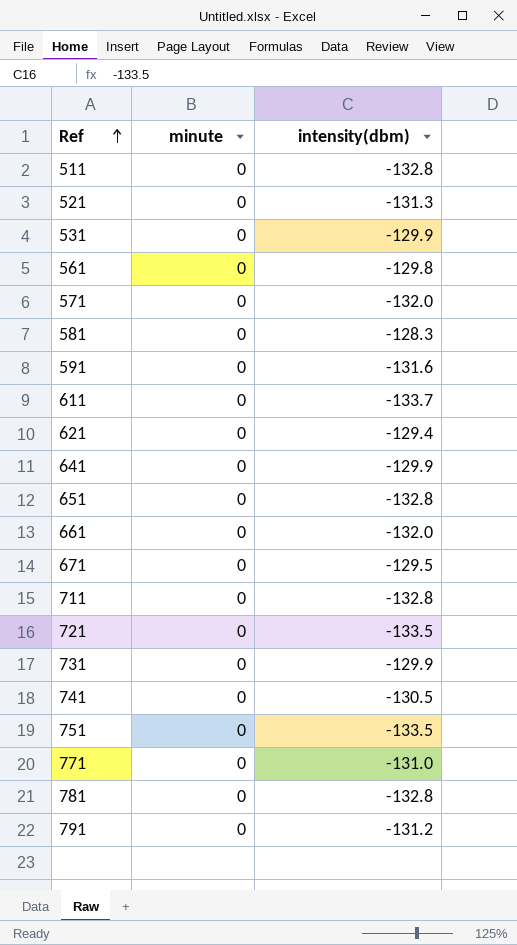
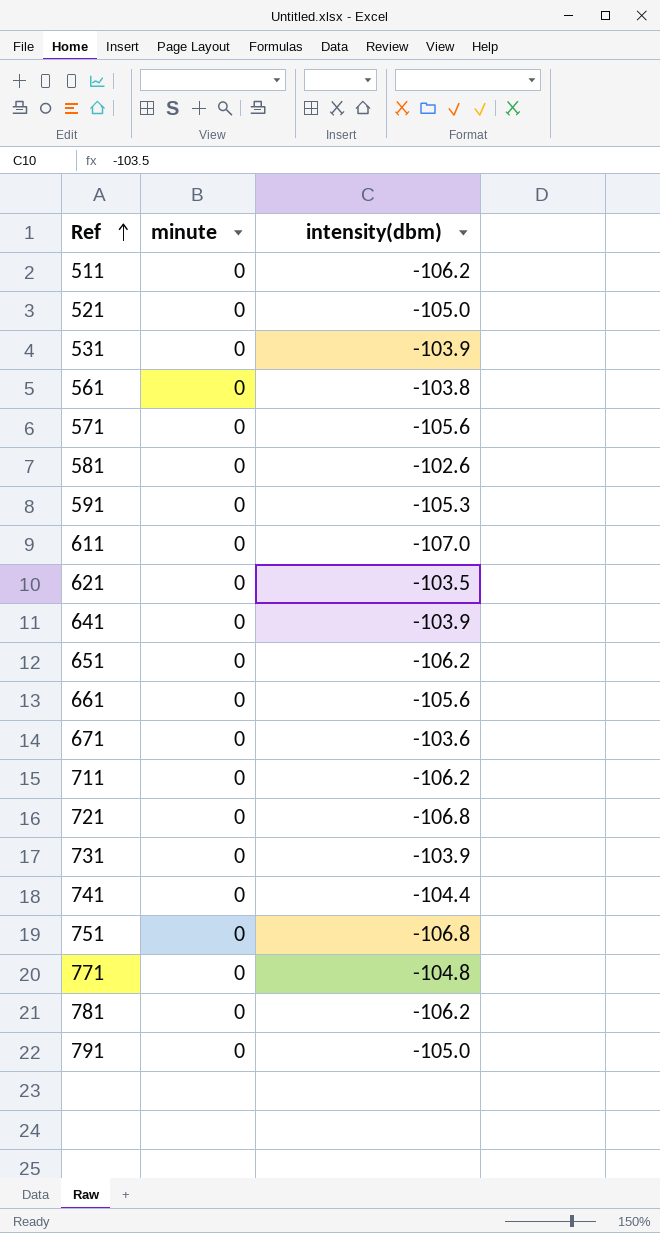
511 | intensity(dbm): -132.8 -> -106.2
521 | intensity(dbm): -131.3 -> -105.0
531 | intensity(dbm): -129.9 -> -103.9
561 | intensity(dbm): -129.8 -> -103.8
571 | intensity(dbm): -132.0 -> -105.6
581 | intensity(dbm): -128.3 -> -102.6
591 | intensity(dbm): -131.6 -> -105.3
611 | intensity(dbm): -133.7 -> -107.0
621 | intensity(dbm): -129.4 -> -103.5
641 | intensity(dbm): -129.9 -> -103.9
651 | intensity(dbm): -132.8 -> -106.2
661 | intensity(dbm): -132.0 -> -105.6
671 | intensity(dbm): -129.5 -> -103.6
711 | intensity(dbm): -132.8 -> -106.2
721 | intensity(dbm): -133.5 -> -106.8
731 | intensity(dbm): -129.9 -> -103.9
741 | intensity(dbm): -130.5 -> -104.4
751 | intensity(dbm): -133.5 -> -106.8
771 | intensity(dbm): -131.0 -> -104.8
781 | intensity(dbm): -132.8 -> -106.2
791 | intensity(dbm): -131.2 -> -105.0

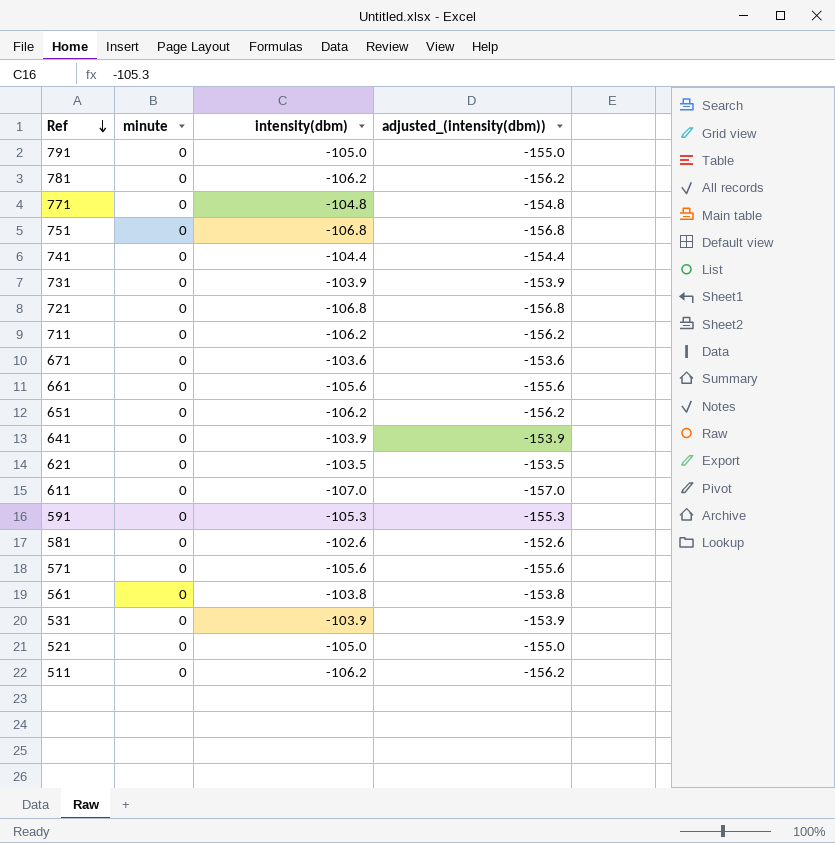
row order: Ref ascending -> Ref descending
column adjusted_(intensity(dbm)) | formula: none -> [intensity(dbm)] - 50

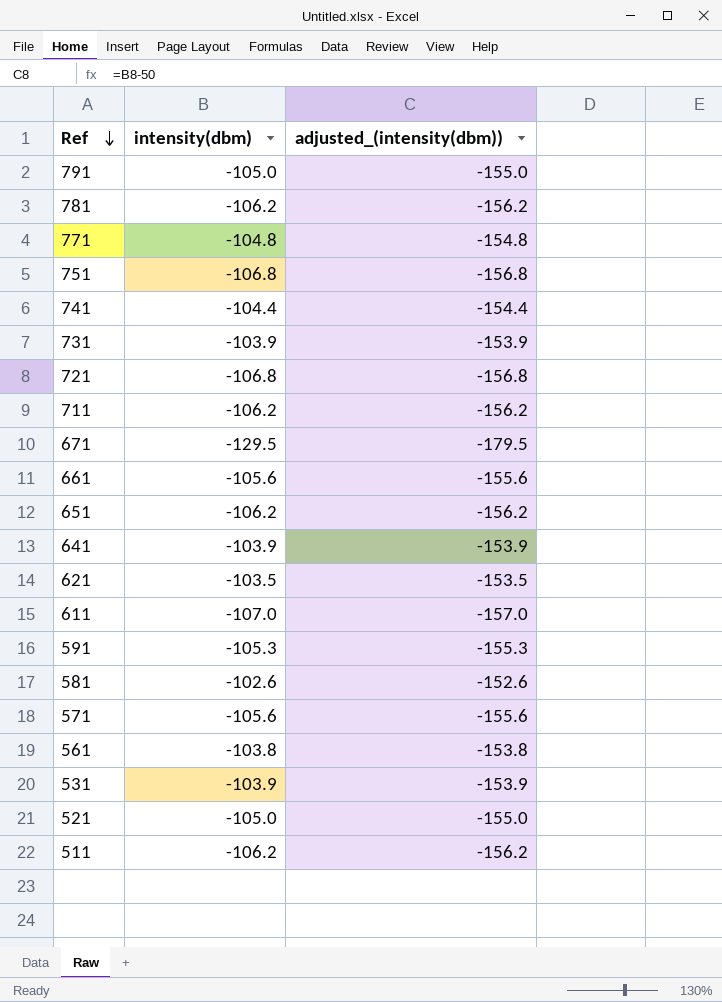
column minute | position: 2 -> none
671 | intensity(dbm): -103.6 -> -129.5
671 | adjusted_(intensity(dbm)): -153.6 -> -179.5

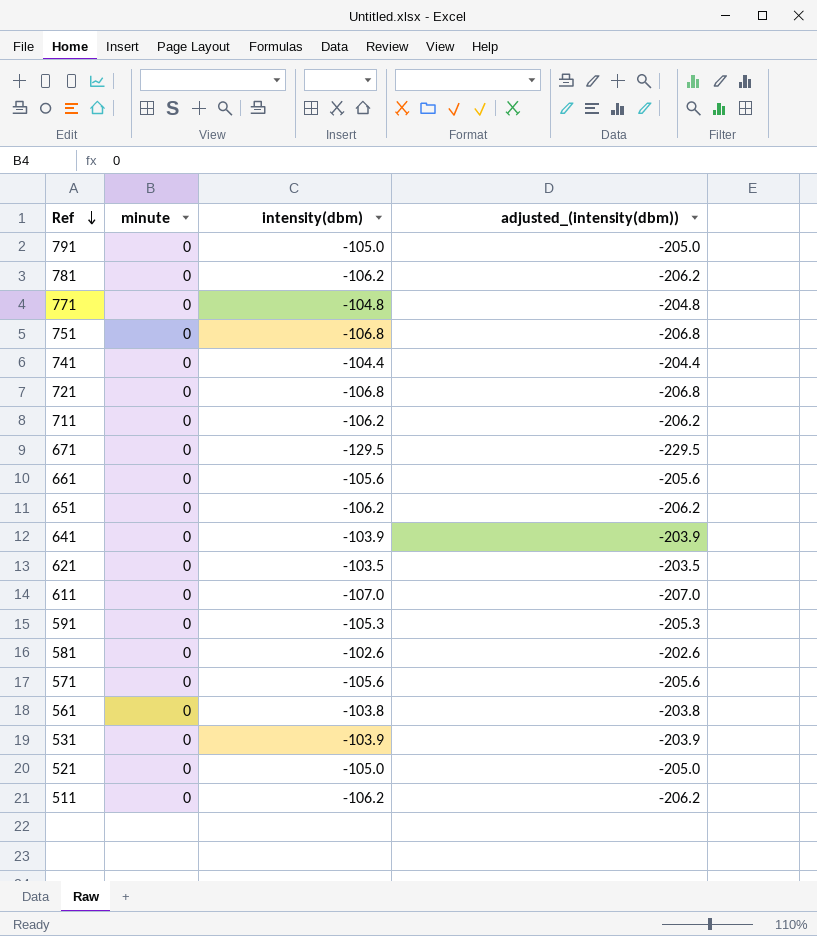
column minute | position: none -> 2
column adjusted_(intensity(dbm)) | formula: [intensity(dbm)] - 50 -> [intensity(dbm)] - 100
row 731: -103.9 | -153.9 -> none

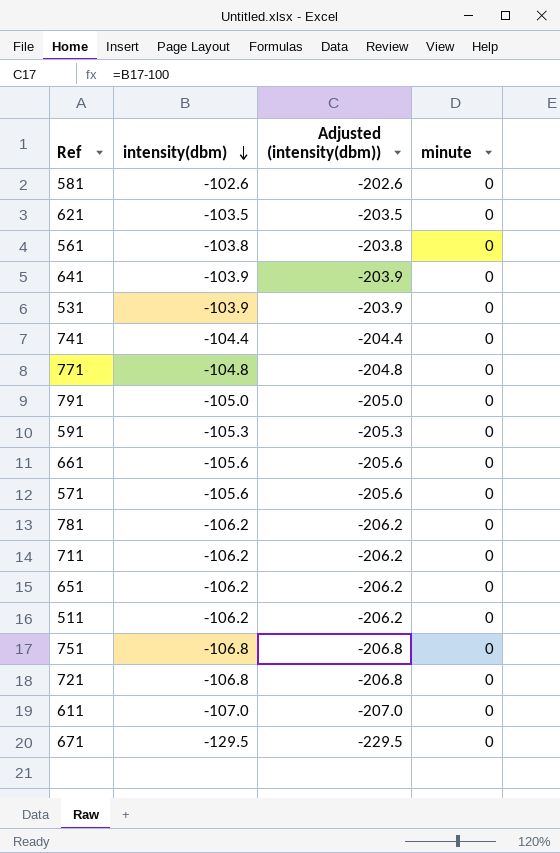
row order: Ref descending -> intensity(dbm) descending
column name: adjusted_(intensity(dbm)) -> Adjusted (intensity(dbm))
column minute | position: 2 -> 4
row 521: 0 | -105.0 | -205.0 -> none

